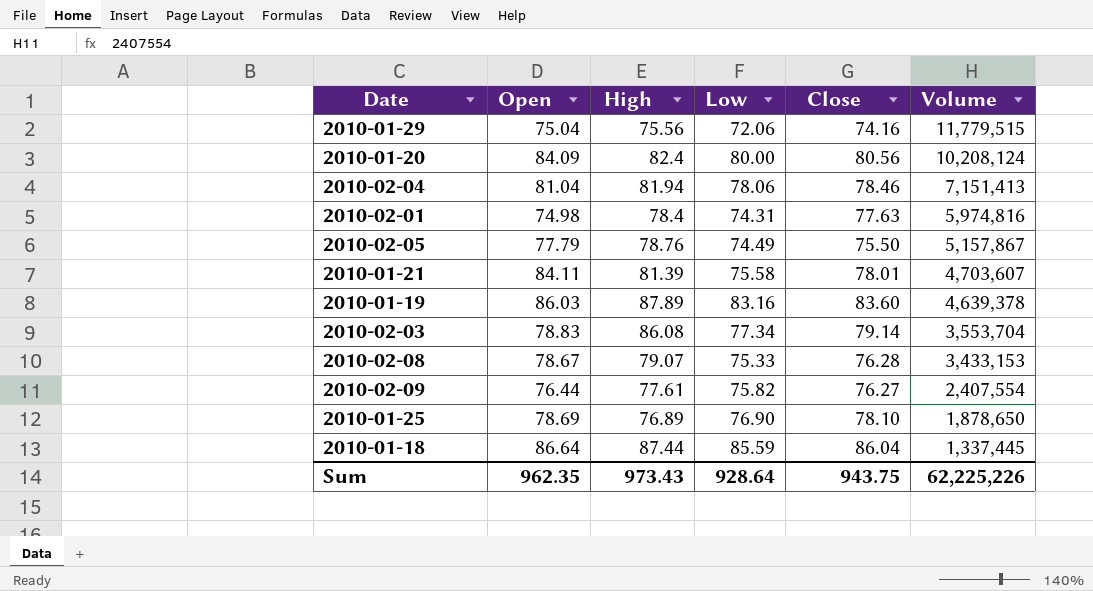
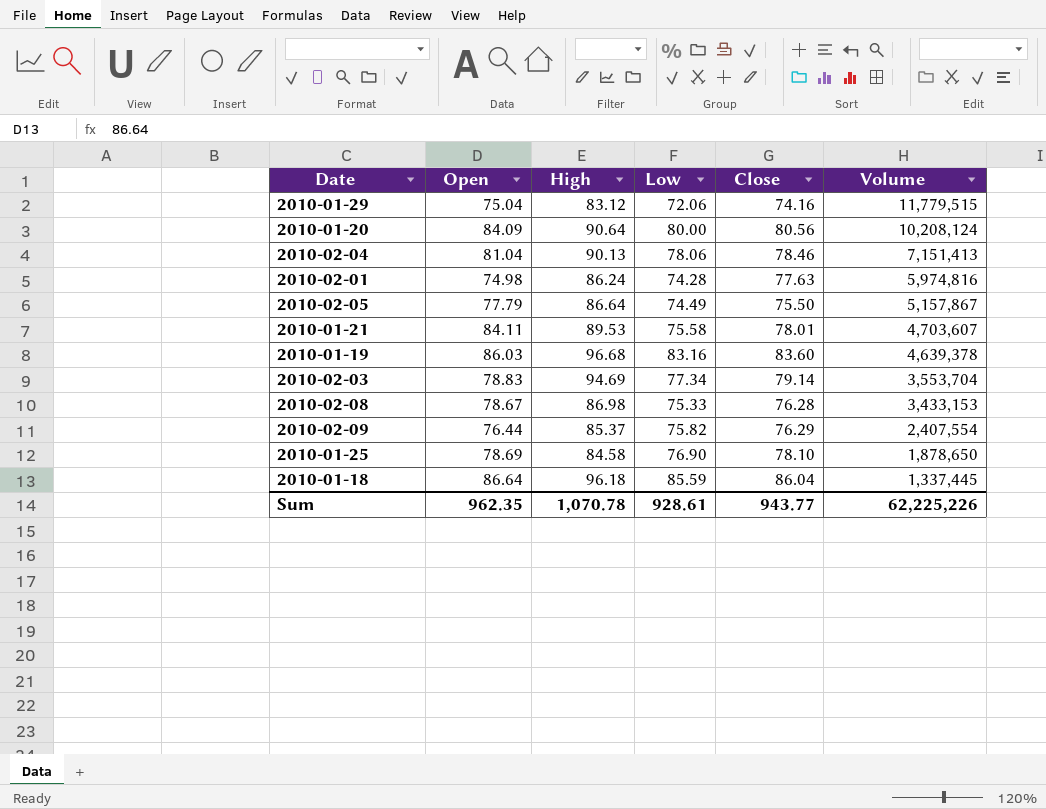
2010-01-29 | High: 75.56 -> 83.12
2010-01-20 | High: 82.4 -> 90.64
2010-02-04 | High: 81.94 -> 90.13
2010-02-01 | High: 78.4 -> 86.24
2010-02-01 | Low: 74.31 -> 74.28
2010-02-05 | High: 78.76 -> 86.64
2010-01-21 | High: 81.39 -> 89.53
2010-01-19 | High: 87.89 -> 96.68
2010-02-03 | High: 86.08 -> 94.69
2010-02-08 | High: 79.07 -> 86.98
2010-02-09 | High: 77.61 -> 85.37
2010-02-09 | Close: 76.27 -> 76.29
2010-01-25 | High: 76.89 -> 84.58
2010-01-18 | High: 87.44 -> 96.18
Sum | High: 973.43 -> 1,070.78
Sum | Low: 928.64 -> 928.61
Sum | Close: 943.75 -> 943.77

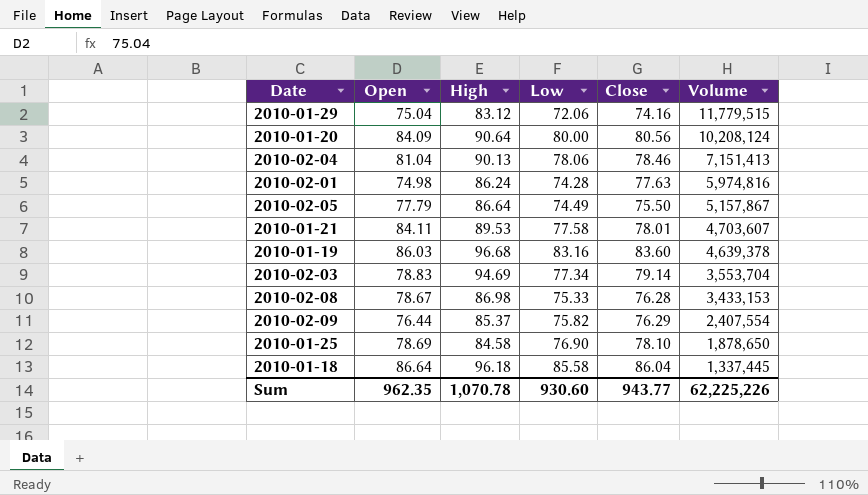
2010-01-21 | Low: 75.58 -> 77.58
2010-01-18 | Low: 85.59 -> 85.58
Sum | Low: 928.61 -> 930.60

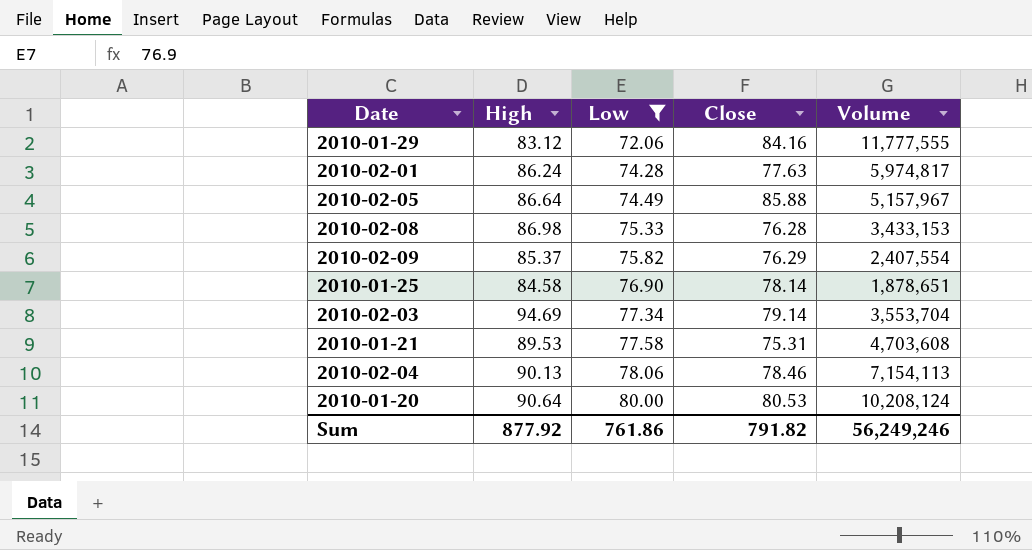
filter: none -> Low <= 80.00
row order: Volume descending -> Low ascending
column Open | position: 2 -> none
2010-01-29 | Close: 74.16 -> 84.16
2010-01-29 | Volume: 11,779,515 -> 11,777,555
2010-02-01 | Volume: 5,974,816 -> 5,974,817
2010-02-05 | Close: 75.50 -> 85.88
2010-02-05 | Volume: 5,157,867 -> 5,157,967
2010-01-25 | Close: 78.10 -> 78.14
2010-01-25 | Volume: 1,878,650 -> 1,878,651
2010-01-21 | Close: 78.01 -> 75.31
2010-01-21 | Volume: 4,703,607 -> 4,703,608
2010-02-04 | Volume: 7,151,413 -> 7,154,113
2010-01-20 | Close: 80.56 -> 80.53
Sum | High: 1,070.78 -> 877.92
Sum | Low: 930.60 -> 761.86
Sum | Close: 943.77 -> 791.82
Sum | Volume: 62,225,226 -> 56,249,246

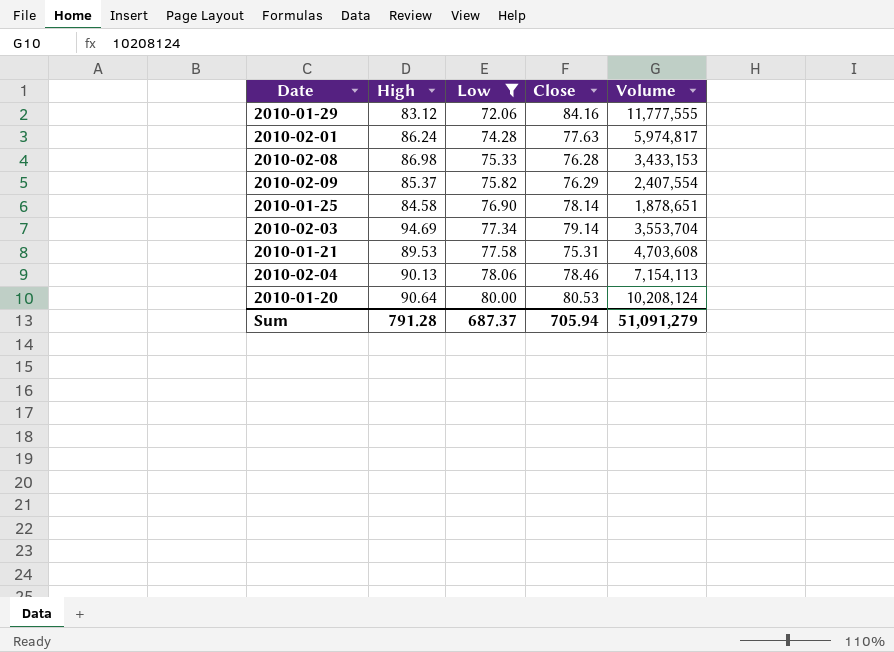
row 2010-02-05: 86.64 | 74.49 | 85.88 | 5,157,967 -> none
Sum | High: 877.92 -> 791.28
Sum | Low: 761.86 -> 687.37
Sum | Close: 791.82 -> 705.94
Sum | Volume: 56,249,246 -> 51,091,279

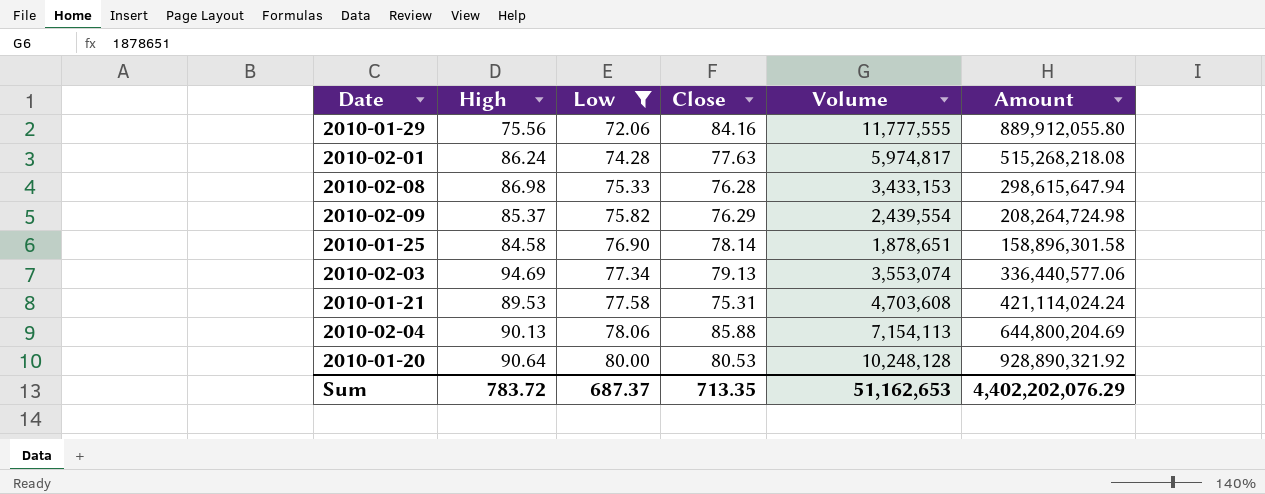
column Amount | formula: none -> [High] * [Volume]
2010-01-29 | High: 83.12 -> 75.56
2010-02-09 | Volume: 2,407,554 -> 2,439,554
2010-02-03 | Close: 79.14 -> 79.13
2010-02-03 | Volume: 3,553,704 -> 3,553,074
2010-02-04 | Close: 78.46 -> 85.88
2010-01-20 | Volume: 10,208,124 -> 10,248,128
Sum | High: 791.28 -> 783.72
Sum | Close: 705.94 -> 713.35
Sum | Volume: 51,091,279 -> 51,162,653

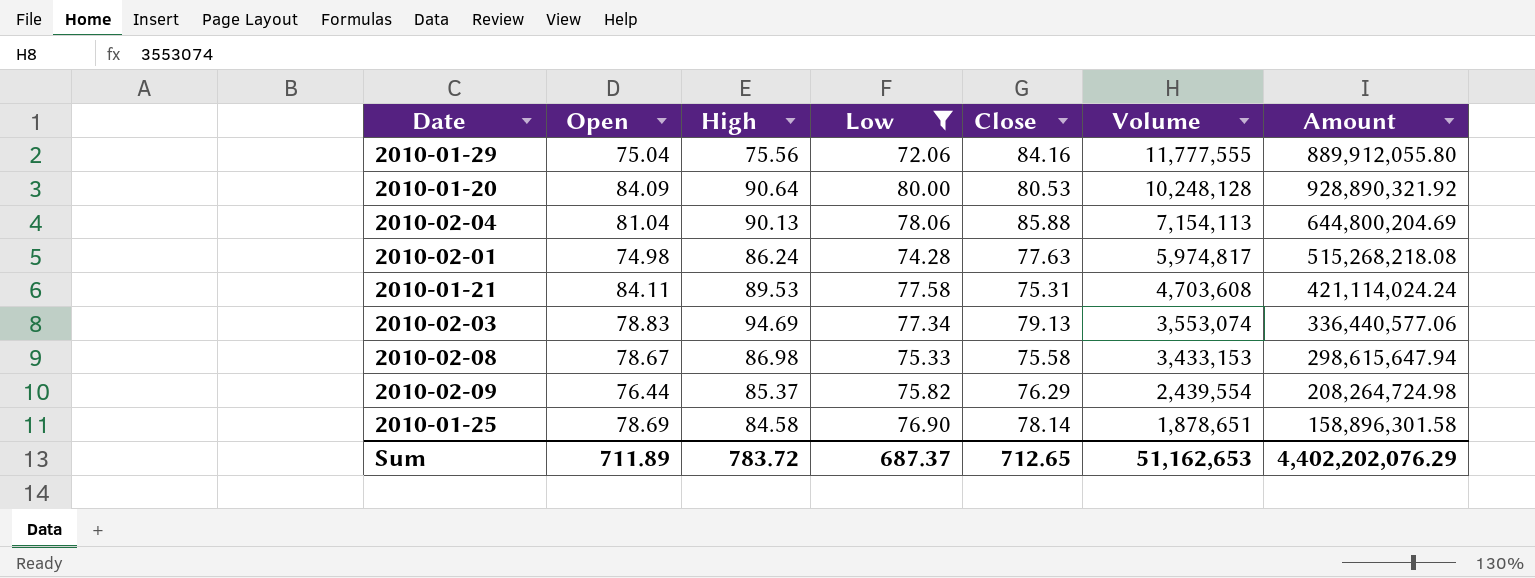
row order: Low ascending -> Volume descending
column Open | position: none -> 2
2010-02-08 | Close: 76.28 -> 75.58
Sum | Close: 713.35 -> 712.65

